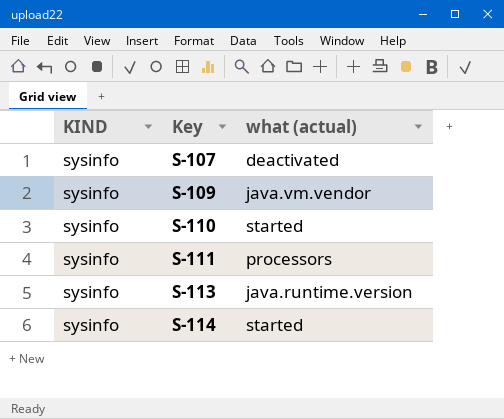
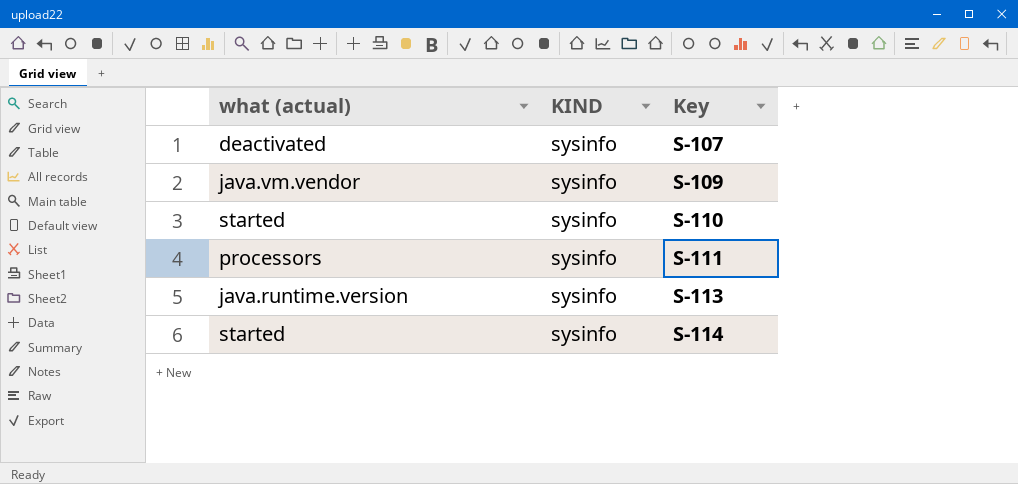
column what (actual) | position: 3 -> 1

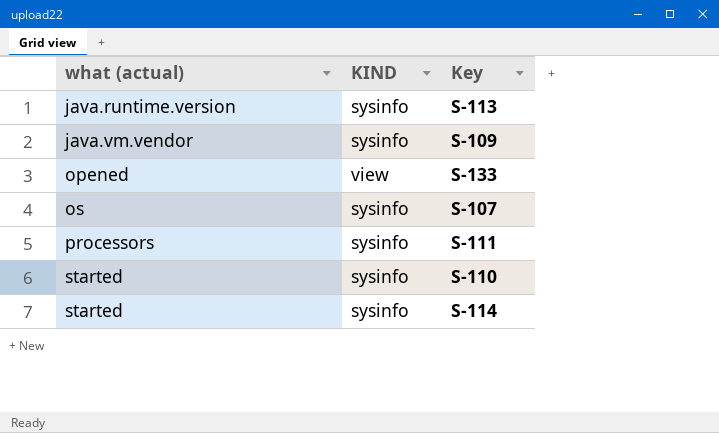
row order: Key ascending -> what (actual) ascending
row S-133: none -> opened | view
S-107 | what (actual): deactivated -> os

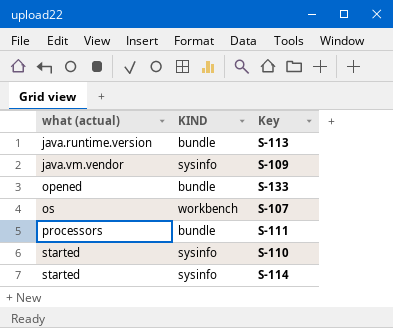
S-113 | KIND: sysinfo -> bundle
S-133 | KIND: view -> bundle
S-107 | KIND: sysinfo -> workbench
S-111 | KIND: sysinfo -> bundle

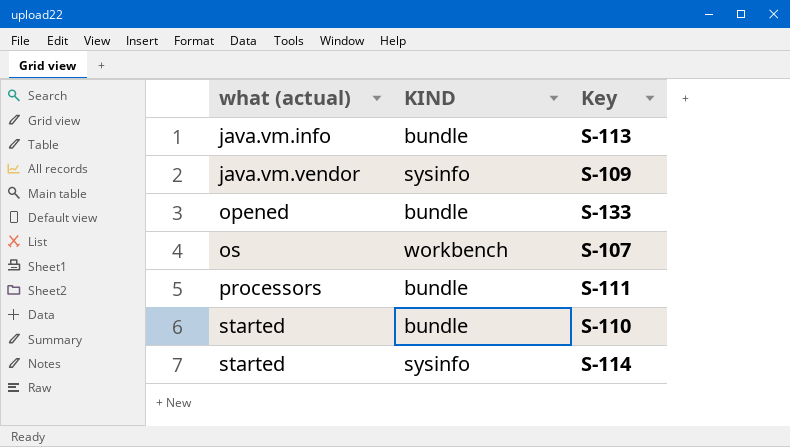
S-113 | what (actual): java.runtime.version -> java.vm.info
S-110 | KIND: sysinfo -> bundle

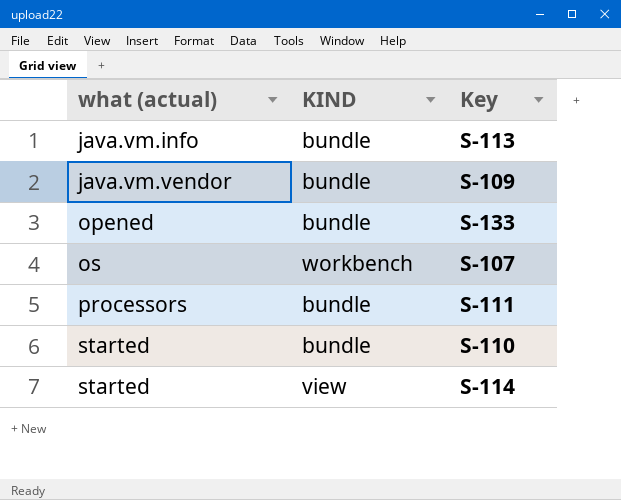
S-109 | KIND: sysinfo -> bundle
S-114 | KIND: sysinfo -> view

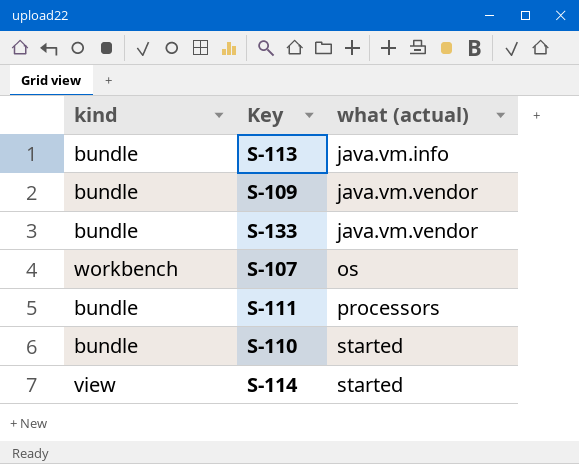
column name: KIND -> kind
column what (actual) | position: 1 -> 3
S-133 | what (actual): opened -> java.vm.vendor

